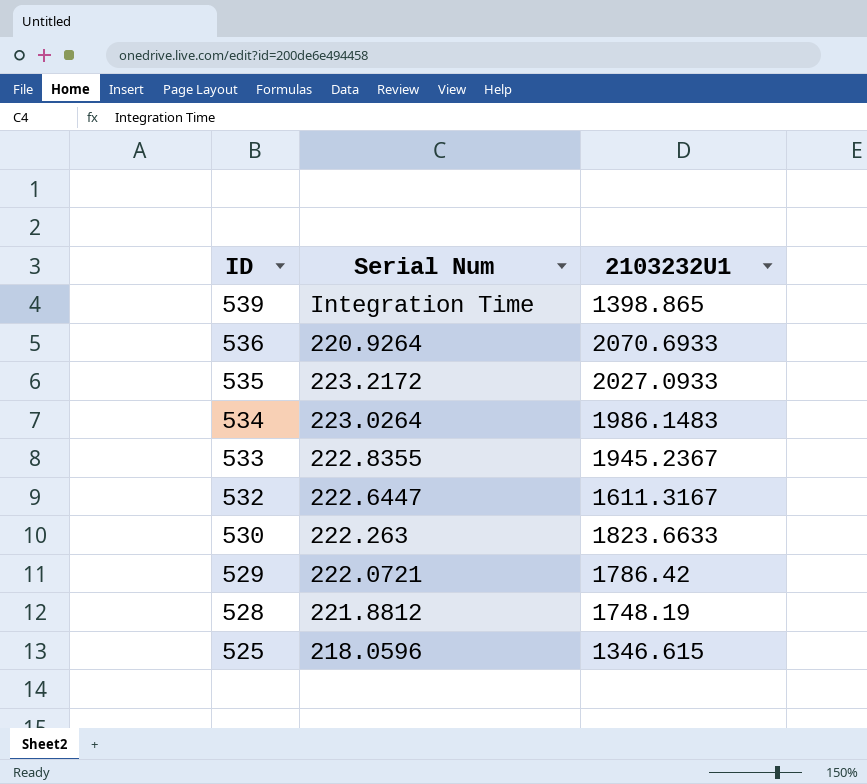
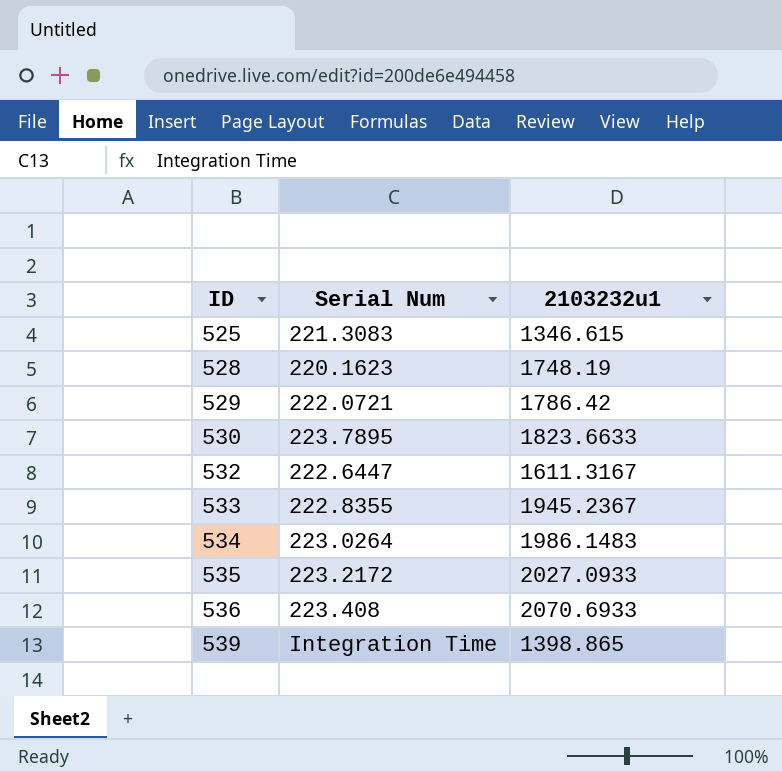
row order: ID descending -> ID ascending
column name: 2103232U1 -> 2103232u1
525 | Serial Num: 218.0596 -> 221.3083
528 | Serial Num: 221.8812 -> 220.1623
530 | Serial Num: 222.263 -> 223.7895
536 | Serial Num: 220.9264 -> 223.408

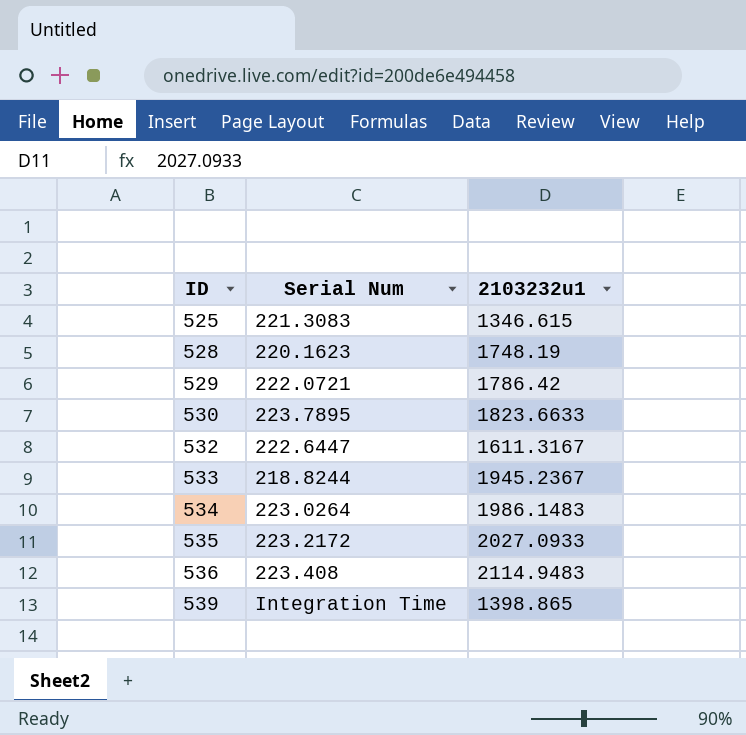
533 | Serial Num: 222.8355 -> 218.8244
536 | 2103232u1: 2070.6933 -> 2114.9483

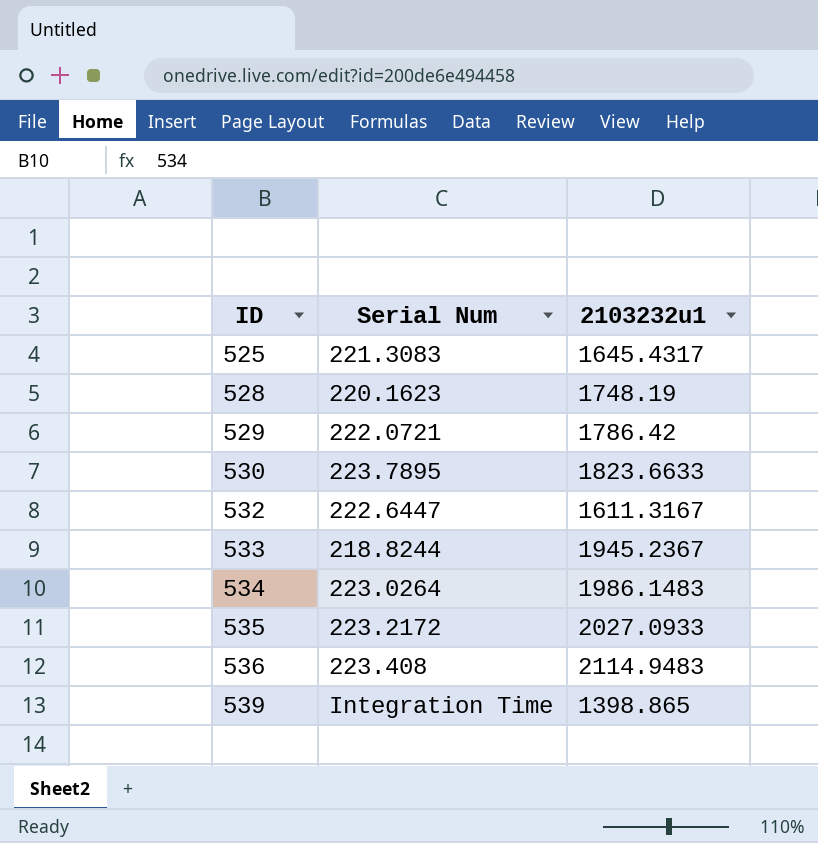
525 | 2103232u1: 1346.615 -> 1645.4317

